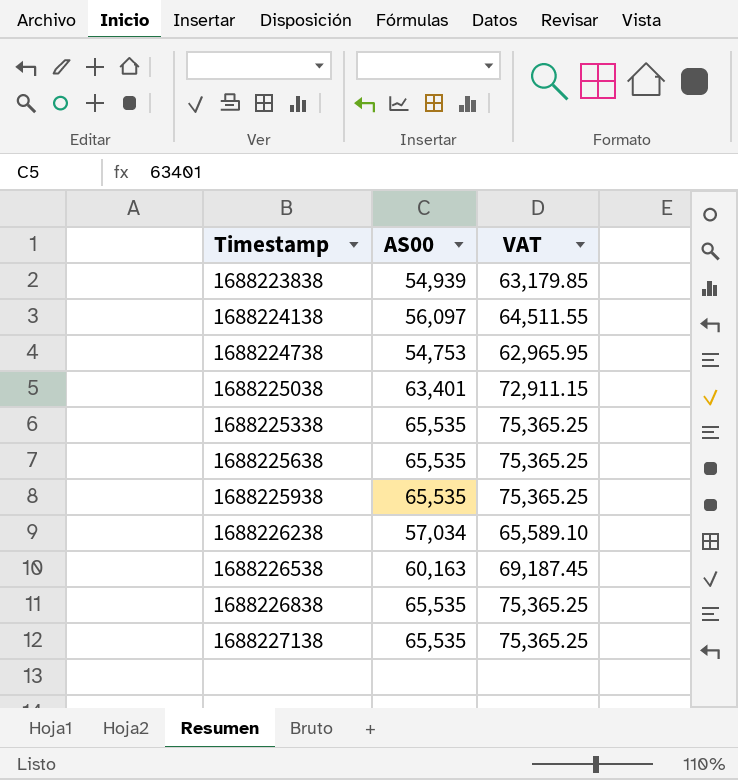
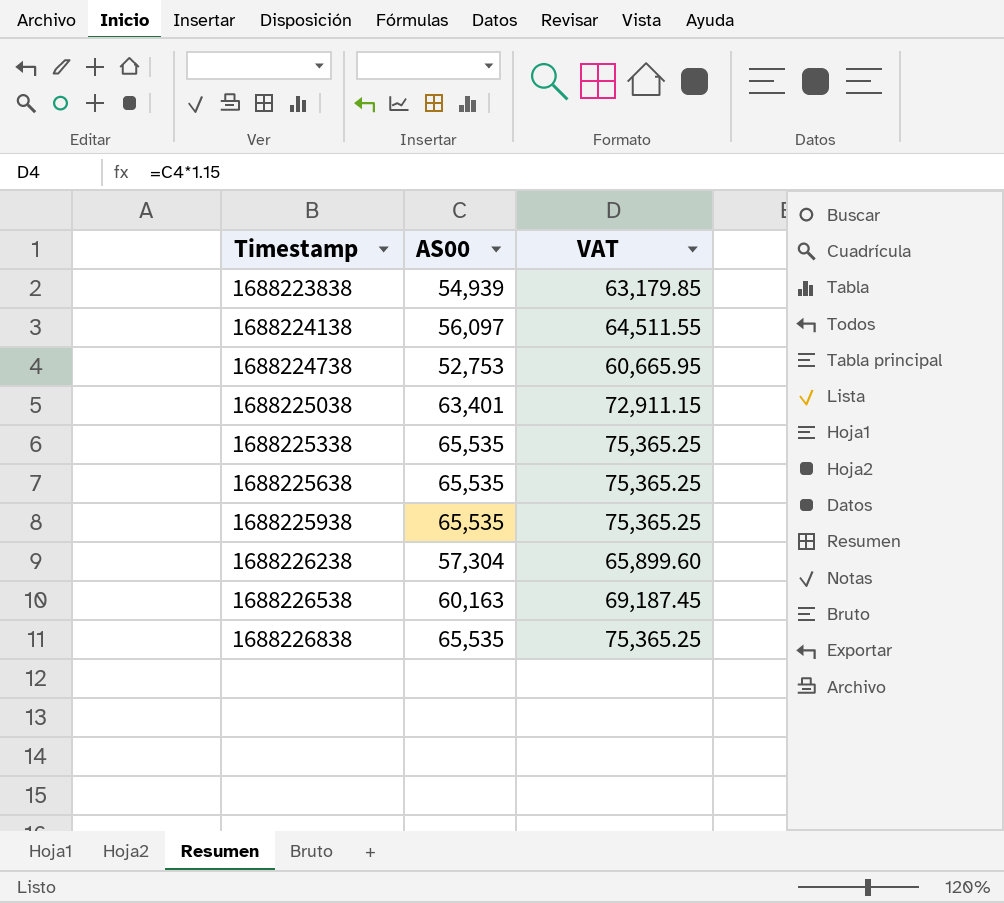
row 1688227138: 65,535 | 75,365.25 -> none
1688224738 | AS00: 54,753 -> 52,753
1688224738 | VAT: 62,965.95 -> 60,665.95
1688226238 | AS00: 57,034 -> 57,304
1688226238 | VAT: 65,589.10 -> 65,899.60

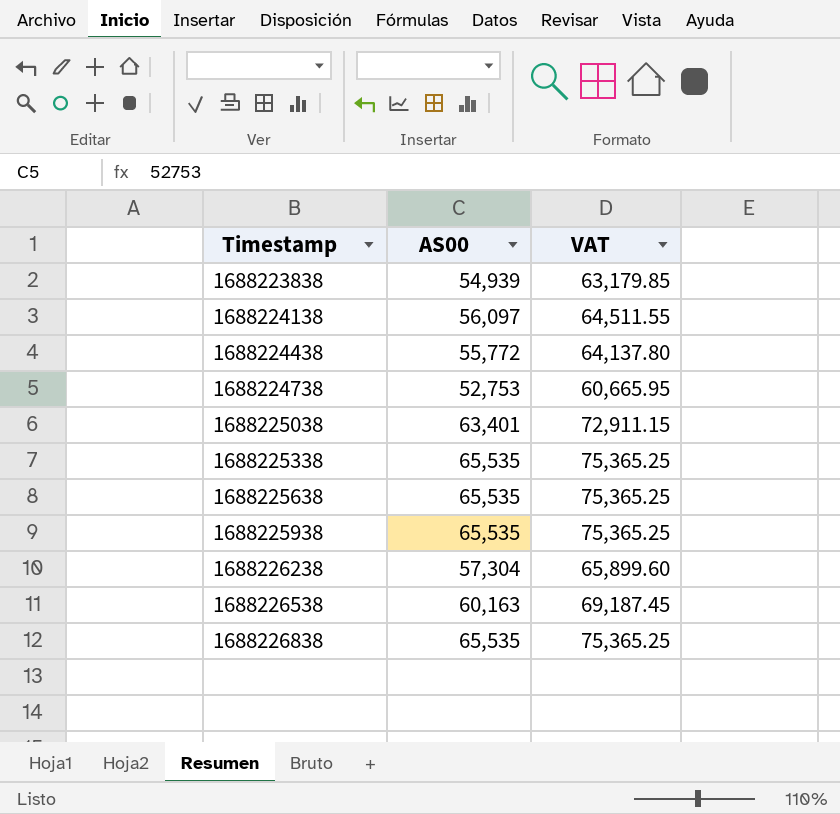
row 1688224438: none -> 55,772 | 64,137.80

